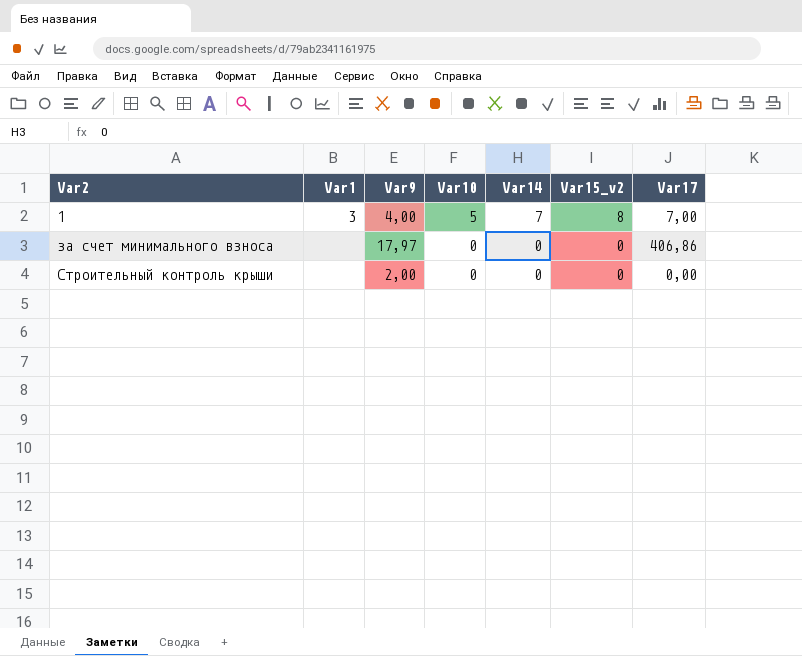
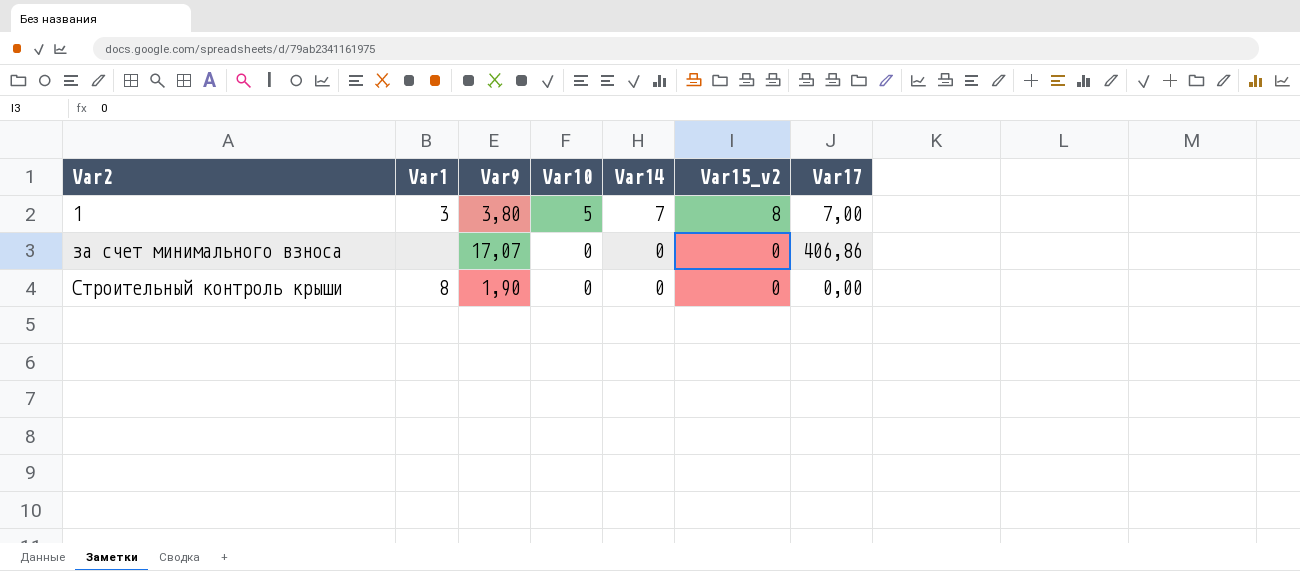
1 | Var9: 4,00 -> 3,80
за счет минимального взноса | Var9: 17,97 -> 17,07
Строительный контроль крыши | Var1: none -> 8
Строительный контроль крыши | Var9: 2,00 -> 1,90

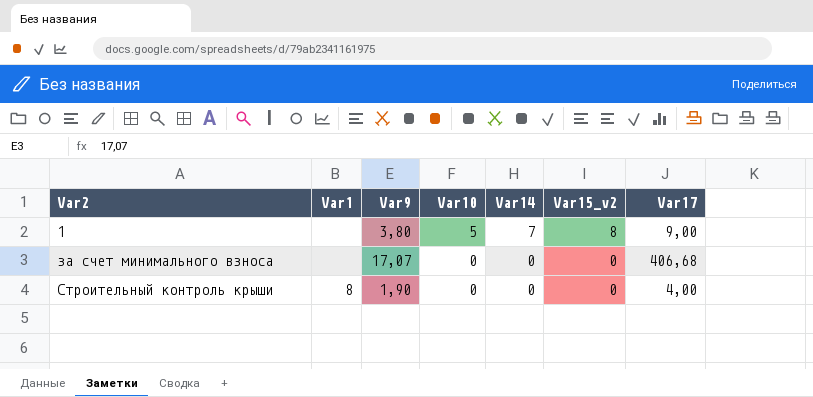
1 | Var1: 3 -> none
1 | Var17: 7,00 -> 9,00
за счет минимального взноса | Var17: 406,86 -> 406,68
Строительный контроль крыши | Var17: 0,00 -> 4,00

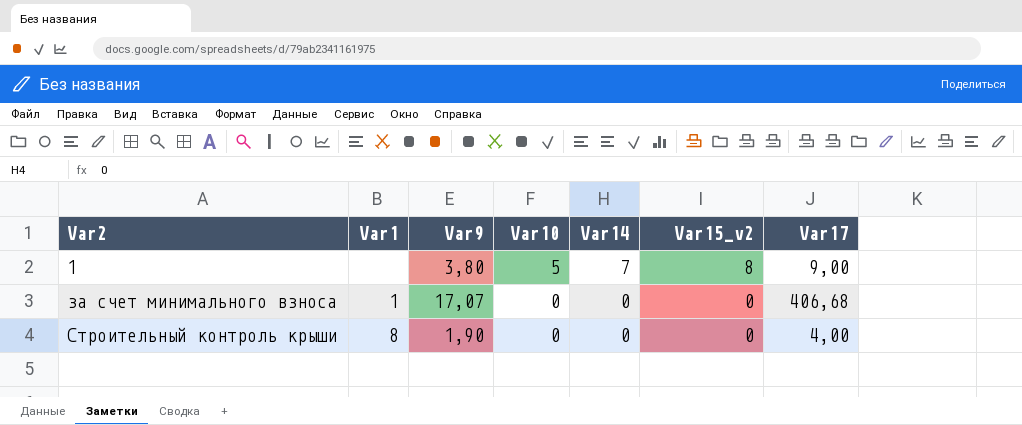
за счет минимального взноса | Var1: none -> 1

